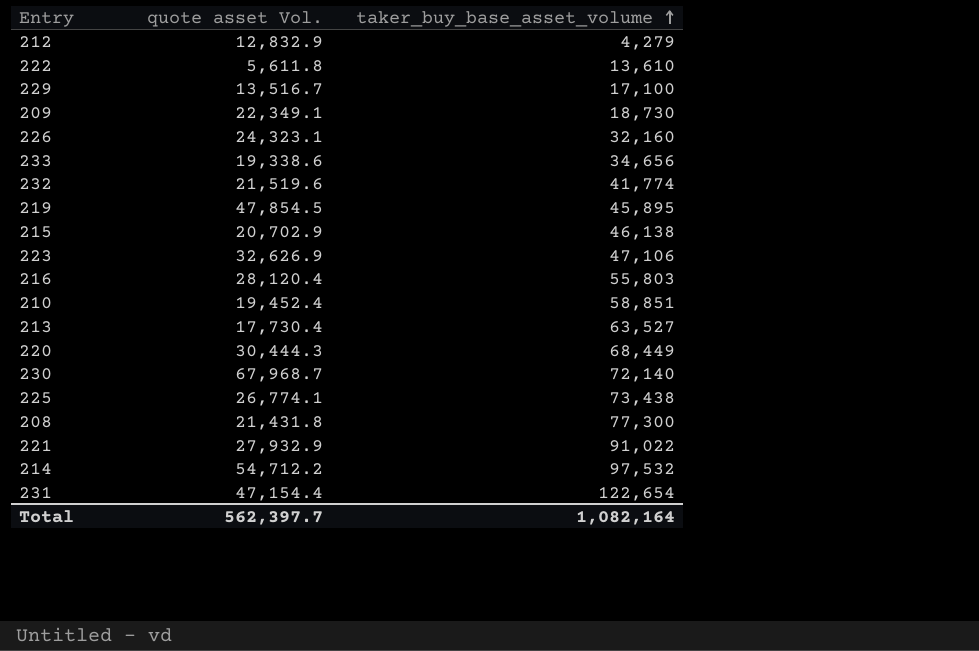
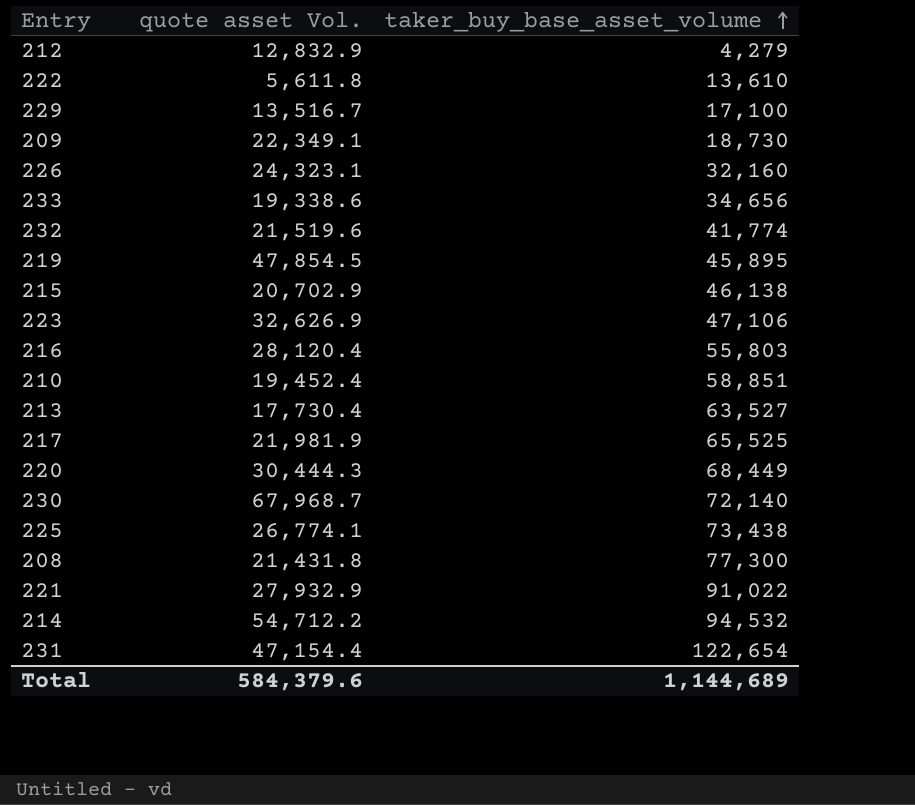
row 217: none -> 21,981.9 | 65,525
214 | taker_buy_base_asset_volume: 97,532 -> 94,532
Total | quote asset Vol.: 562,397.7 -> 584,379.6
Total | taker_buy_base_asset_volume: 1,082,164 -> 1,144,689

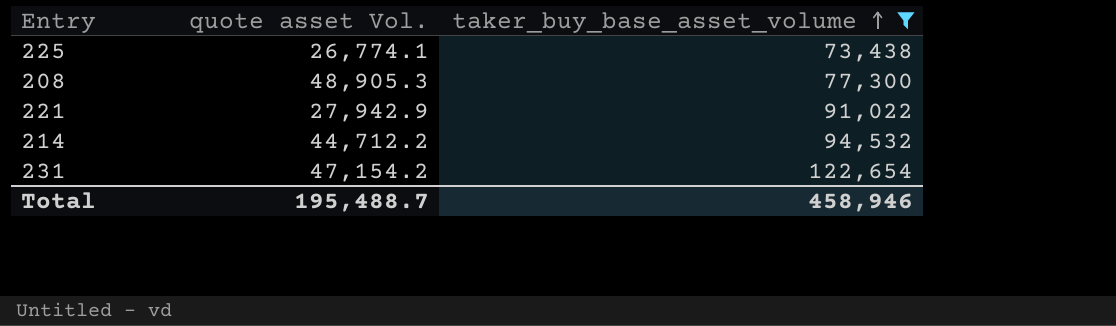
filter: none -> taker_buy_base_asset_volume >= 73,438
208 | quote asset Vol.: 21,431.8 -> 48,905.3
221 | quote asset Vol.: 27,932.9 -> 27,942.9
214 | quote asset Vol.: 54,712.2 -> 44,712.2
231 | quote asset Vol.: 47,154.4 -> 47,154.2
Total | quote asset Vol.: 584,379.6 -> 195,488.7
Total | taker_buy_base_asset_volume: 1,144,689 -> 458,946

